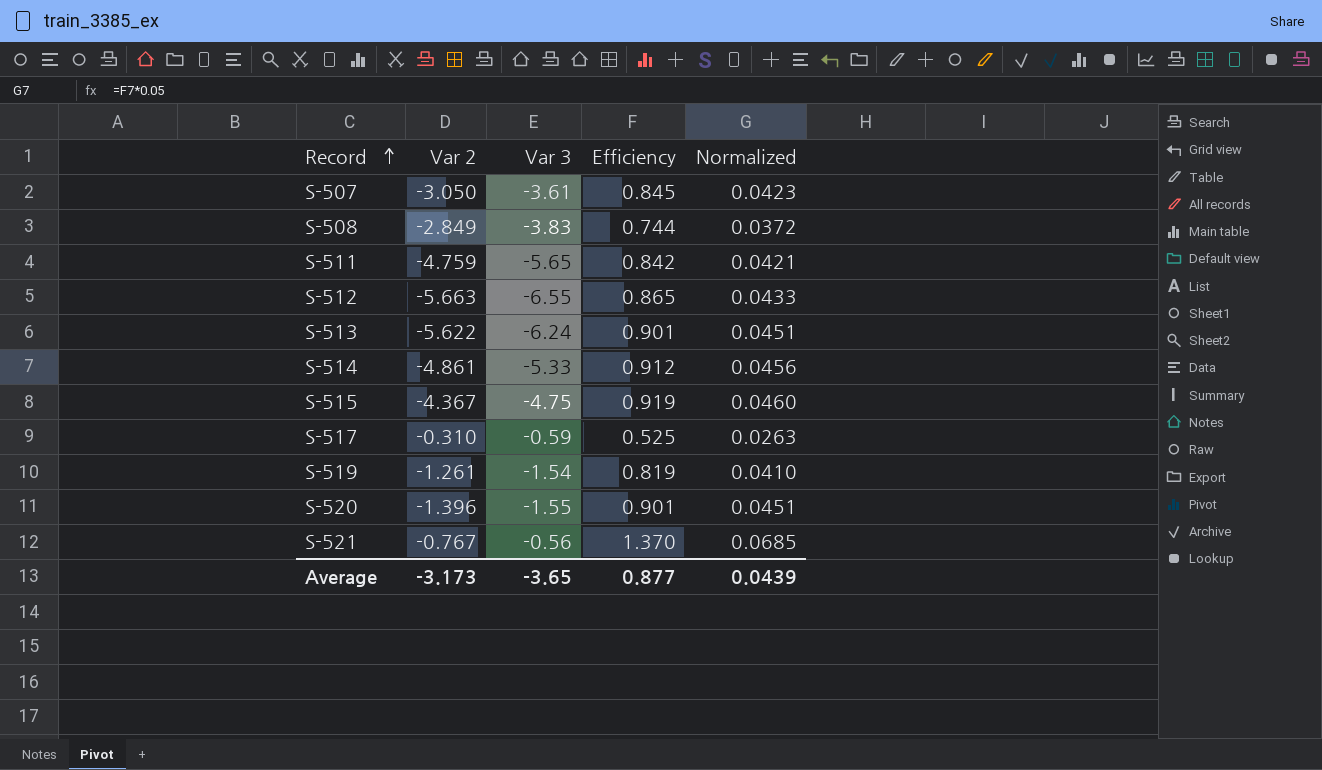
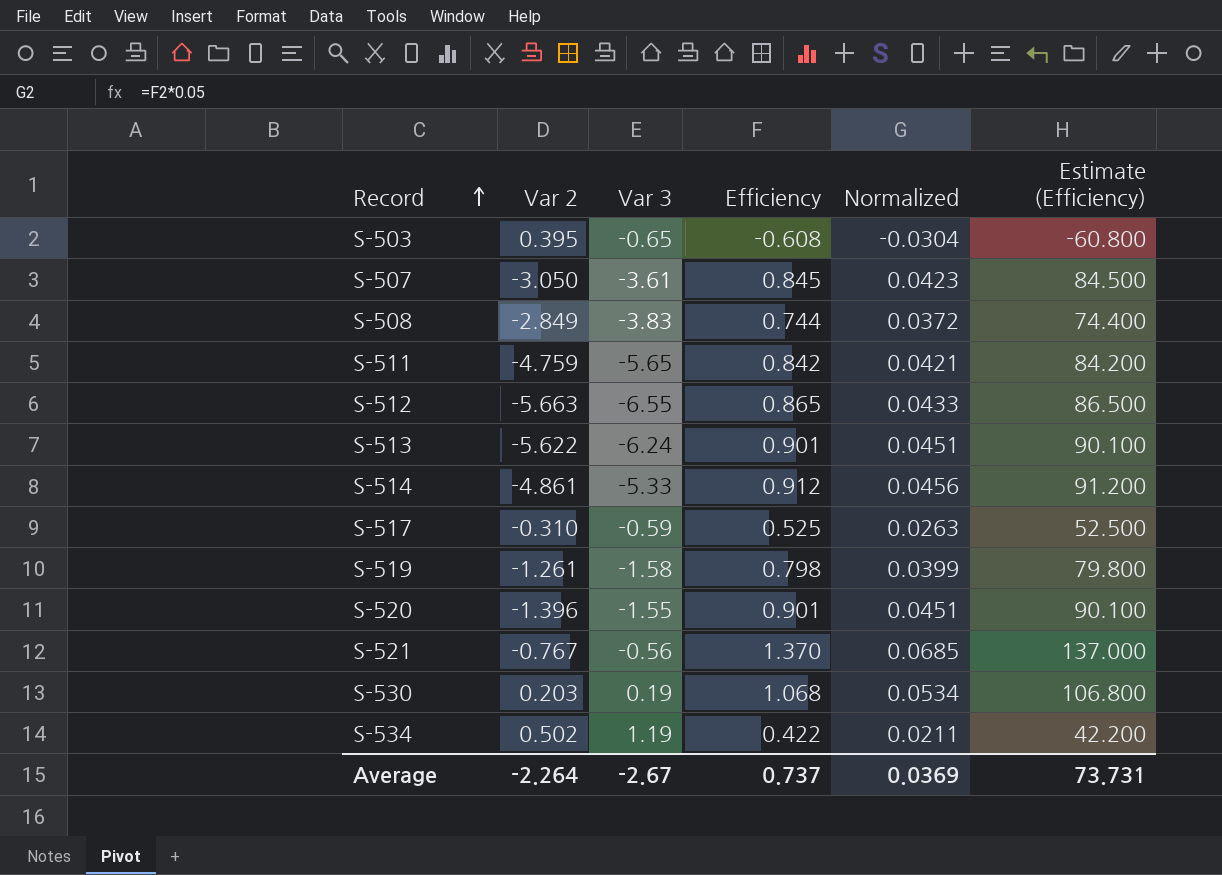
column Estimate (Efficiency) | formula: none -> [Efficiency] * 100
row S-515: -4.367 | -4.75 | 0.919 | 0.0460 -> none
row S-503: none -> 0.395 | -0.65 | -0.608 | -0.0304 | -60.800
S-519 | Var 3: -1.54 -> -1.58
S-519 | Efficiency: 0.819 -> 0.798
S-519 | Normalized: 0.0410 -> 0.0399
row S-530: none -> 0.203 | 0.19 | 1.068 | 0.0534 | 106.800
row S-534: none -> 0.502 | 1.19 | 0.422 | 0.0211 | 42.200
Average | Var 2: -3.173 -> -2.264
Average | Var 3: -3.65 -> -2.67
Average | Efficiency: 0.877 -> 0.737
Average | Normalized: 0.0439 -> 0.0369

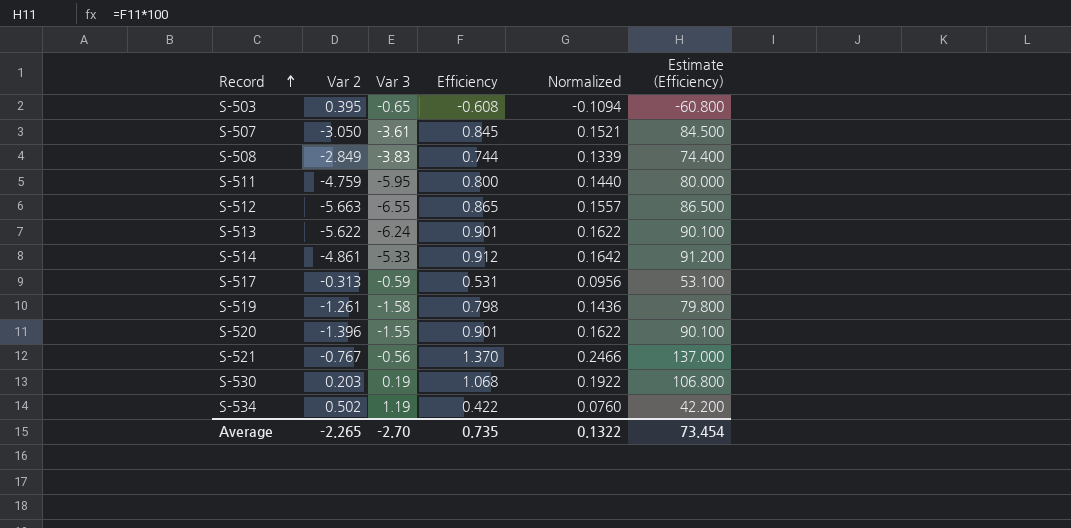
column Normalized | formula: [Efficiency] * 0.05 -> [Efficiency] * 0.18
S-511 | Var 3: -5.65 -> -5.95
S-511 | Efficiency: 0.842 -> 0.800
S-511 | Estimate (Efficiency): 84.200 -> 80.000
S-517 | Var 2: -0.310 -> -0.313
S-517 | Efficiency: 0.525 -> 0.531
S-517 | Estimate (Efficiency): 52.500 -> 53.100
Average | Var 2: -2.264 -> -2.265
Average | Var 3: -2.67 -> -2.70
Average | Efficiency: 0.737 -> 0.735
Average | Normalized: 0.0369 -> 0.1322
Average | Estimate (Efficiency): 73.731 -> 73.454

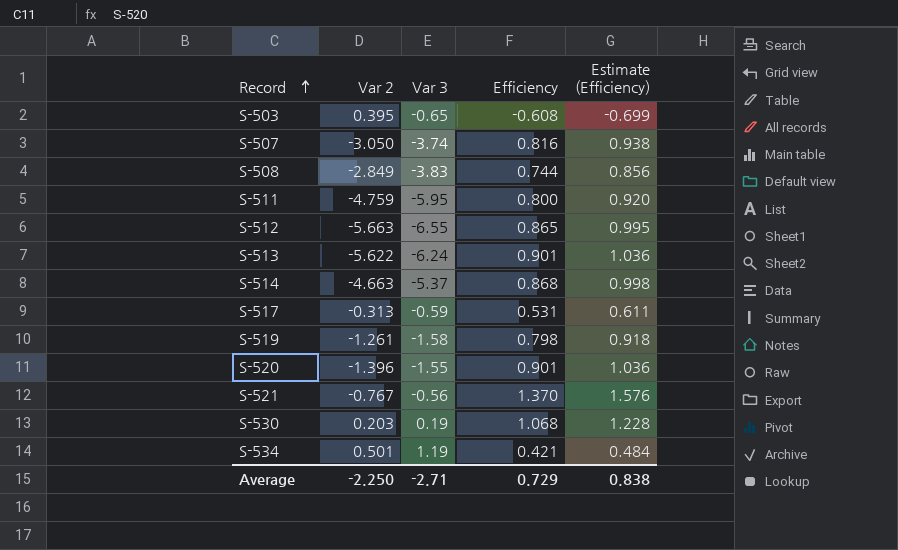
column Normalized | formula: [Efficiency] * 0.18 -> none
column Estimate (Efficiency) | formula: [Efficiency] * 100 -> [Efficiency] * 1.15
S-507 | Var 3: -3.61 -> -3.74
S-507 | Efficiency: 0.845 -> 0.816
S-514 | Var 2: -4.861 -> -4.663
S-514 | Var 3: -5.33 -> -5.37
S-514 | Efficiency: 0.912 -> 0.868
S-534 | Var 2: 0.502 -> 0.501
S-534 | Efficiency: 0.422 -> 0.421
Average | Var 2: -2.265 -> -2.250
Average | Var 3: -2.70 -> -2.71
Average | Efficiency: 0.735 -> 0.729
Average | Estimate (Efficiency): 73.454 -> 0.838

